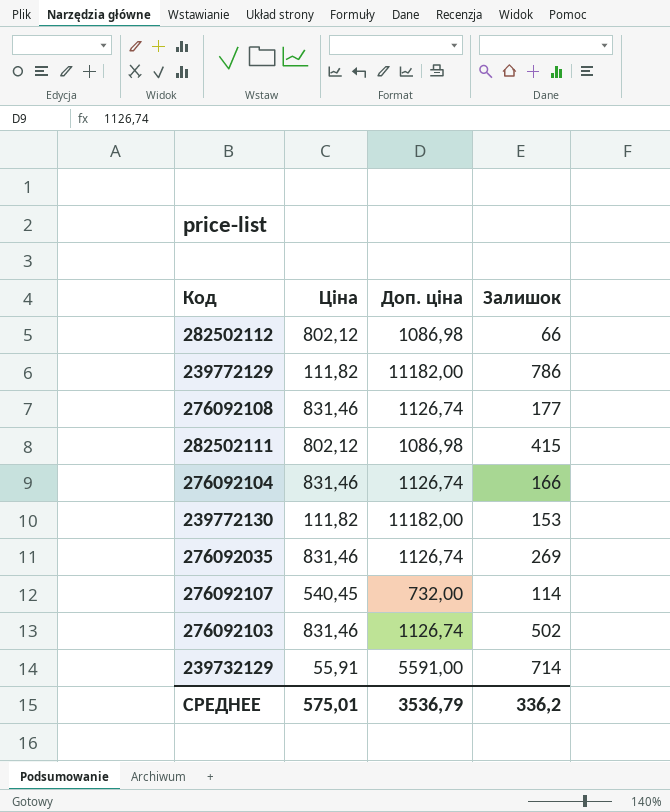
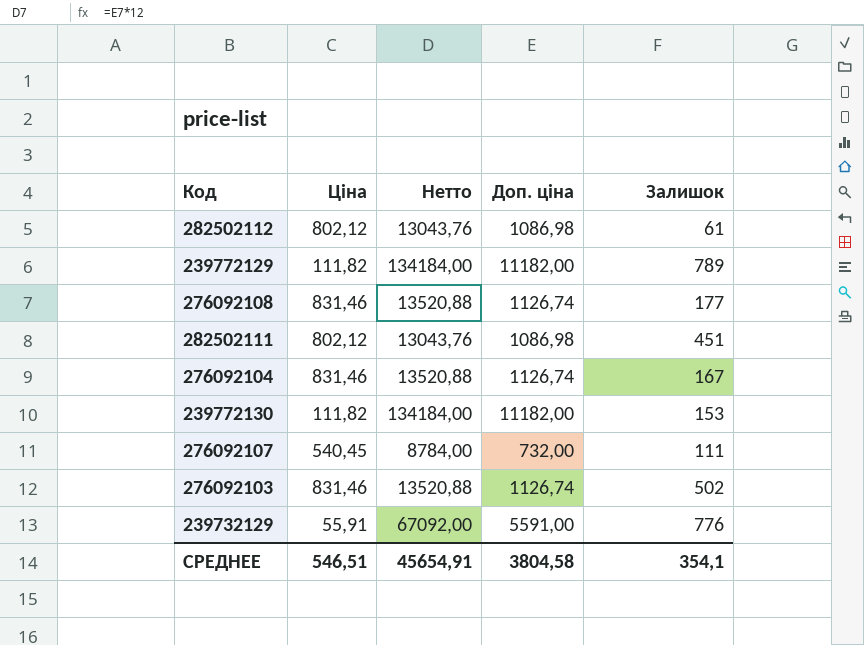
column Нетто | formula: none -> [Доп. ціна] * 12
row 276092035: 831,46 | 1126,74 | 269 -> none
282502112 | Залишок: 66 -> 61
239772129 | Залишок: 786 -> 789
282502111 | Залишок: 415 -> 451
276092104 | Залишок: 166 -> 167
276092107 | Залишок: 114 -> 111
239732129 | Залишок: 714 -> 776
СРЕДНЕЕ | Ціна: 575,01 -> 546,51
СРЕДНЕЕ | Доп. ціна: 3536,79 -> 3804,58
СРЕДНЕЕ | Залишок: 336,2 -> 354,1

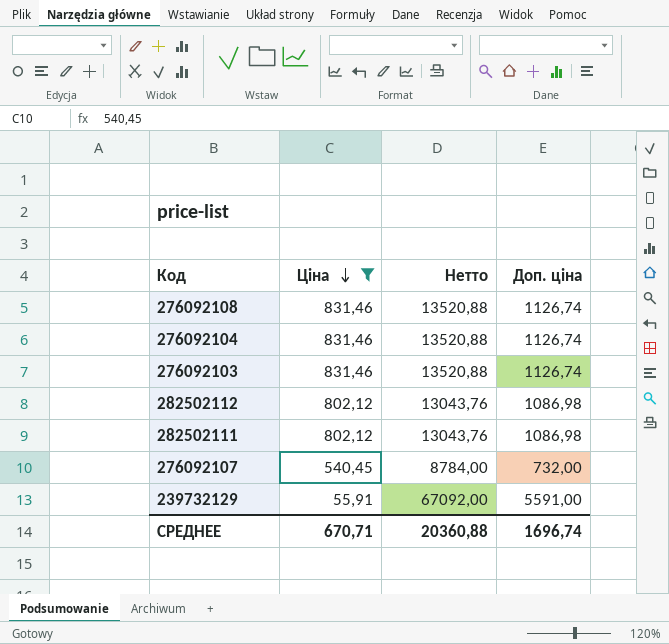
filter: none -> Ціна != 111,82
row order: none -> Ціна descending
column Залишок | position: 5 -> none
СРЕДНЕЕ | Ціна: 546,51 -> 670,71
СРЕДНЕЕ | Нетто: 45654,91 -> 20360,88
СРЕДНЕЕ | Доп. ціна: 3804,58 -> 1696,74

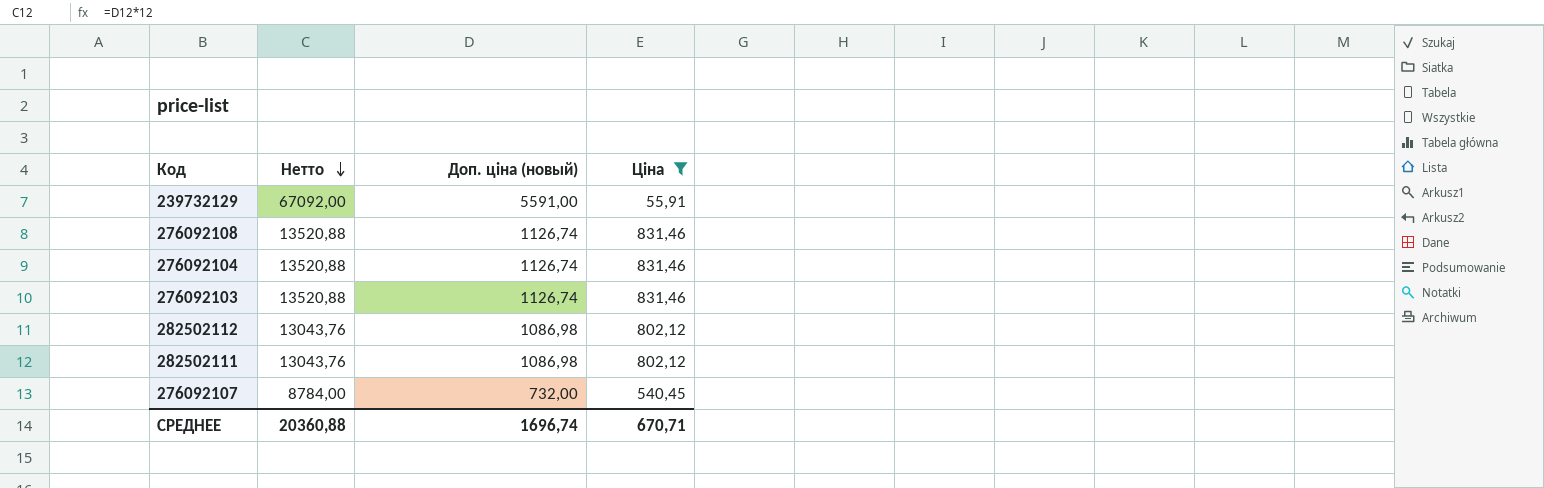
row order: Ціна descending -> Нетто descending
column name: Доп. ціна -> Доп. ціна (новый)
column Ціна | position: 2 -> 4

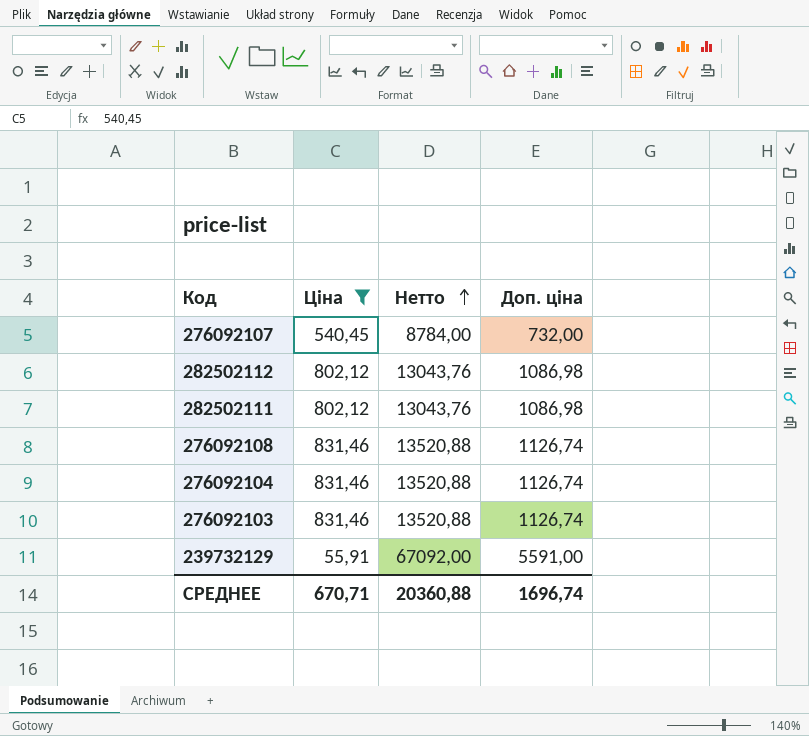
row order: Нетто descending -> Нетто ascending
column Ціна | position: 4 -> 2
column name: Доп. ціна (новый) -> Доп. ціна

